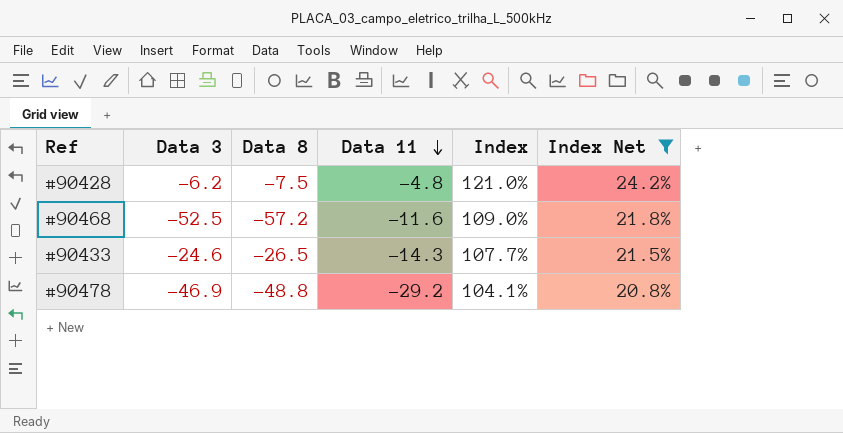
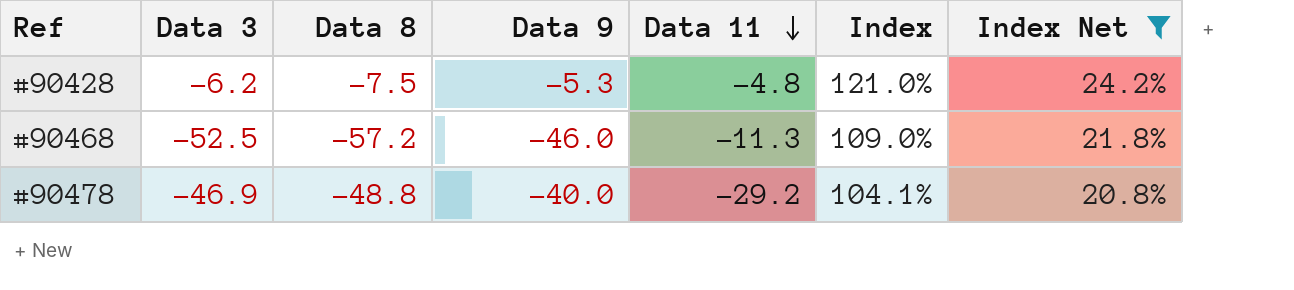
column Data 9 | position: none -> 4
row #90433: -24.6 | -26.5 | -14.3 | 107.7% | 21.5% -> none
#90468 | Data 11: -11.6 -> -11.3

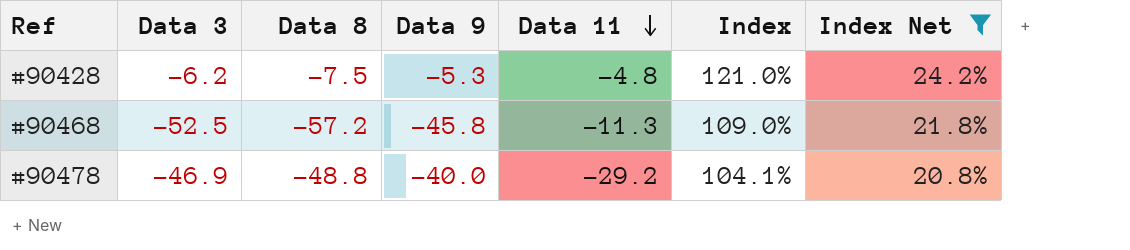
#90468 | Data 9: -46.0 -> -45.8

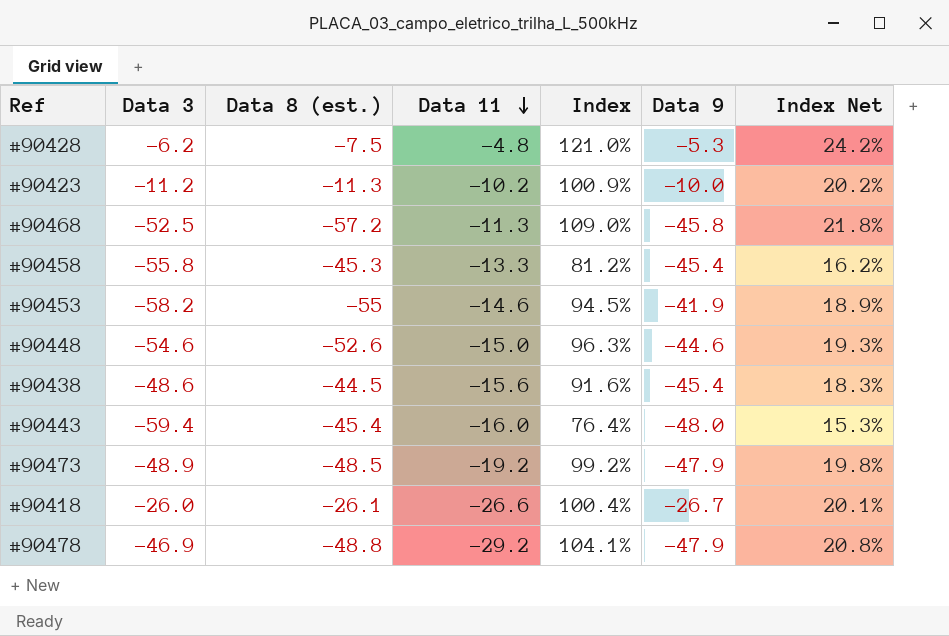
filter: Index Net >= 20.8% -> none
column name: Data 8 -> Data 8 (est.)
column Data 9 | position: 4 -> 6
#90478 | Data 9: -40.0 -> -47.9

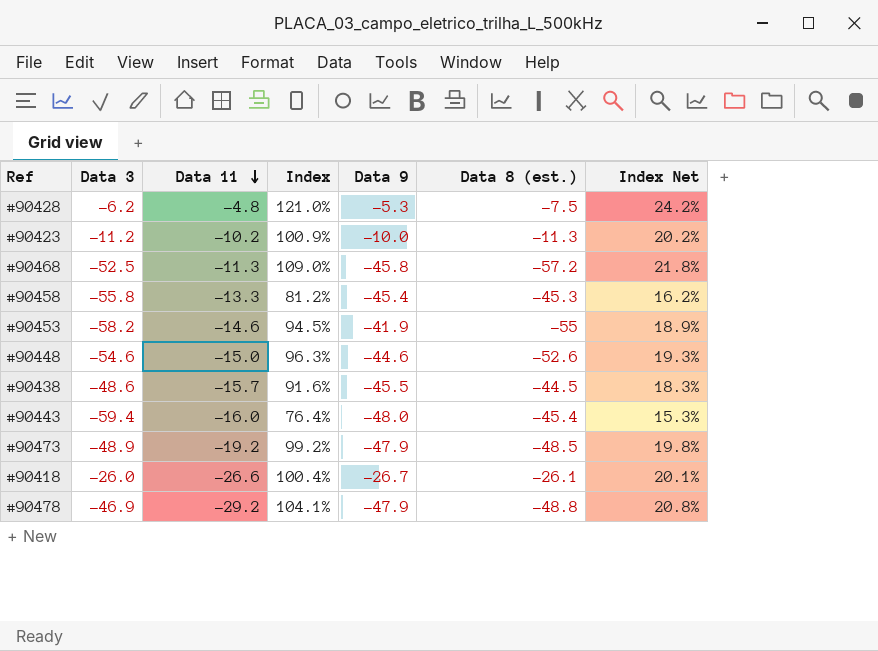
column Data 8 (est.) | position: 3 -> 6
#90438 | Data 11: -15.6 -> -15.7
#90438 | Data 9: -45.4 -> -45.5

